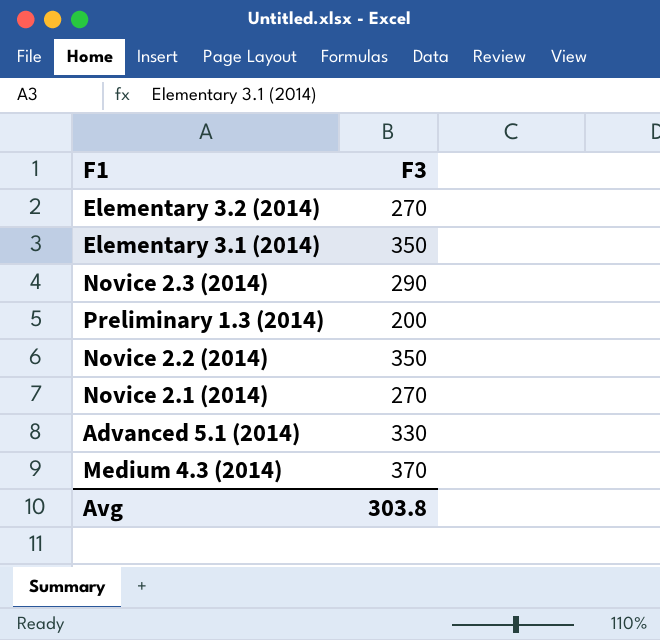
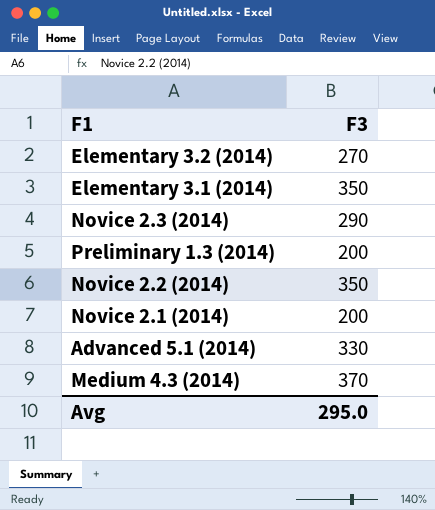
Novice 2.1 (2014) | F3: 270 -> 200
Avg | F3: 303.8 -> 295.0

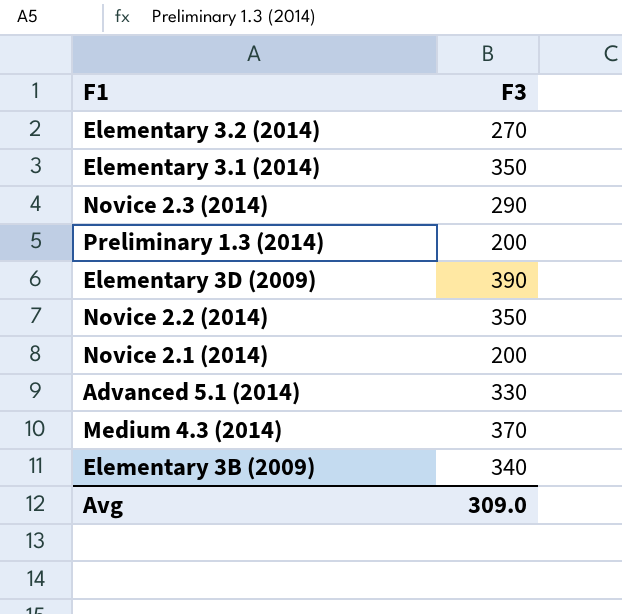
row Elementary 3D (2009): none -> 390
row Elementary 3B (2009): none -> 340
Avg | F3: 295.0 -> 309.0

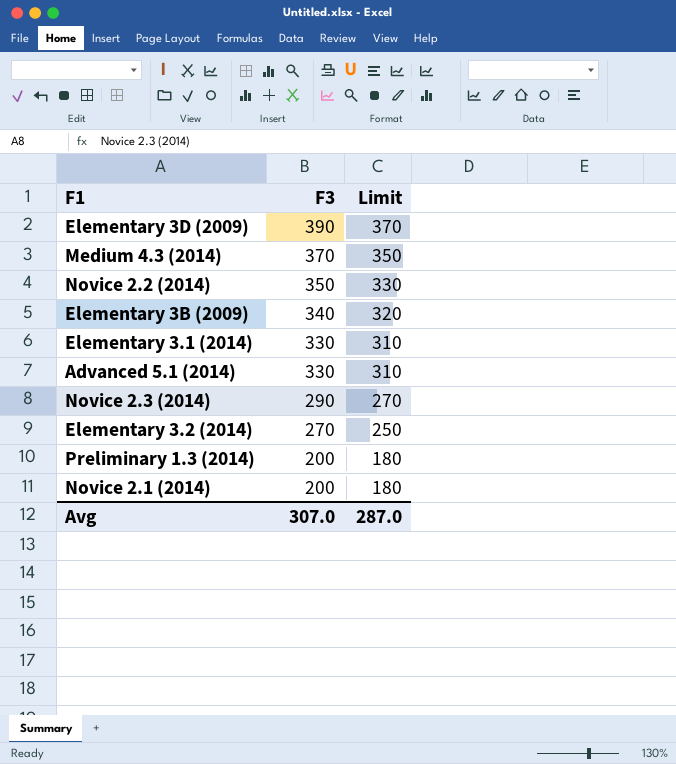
row order: none -> F3 descending
column Limit | formula: none -> [F3] - 20
Elementary 3.1 (2014) | F3: 350 -> 330
Avg | F3: 309.0 -> 307.0

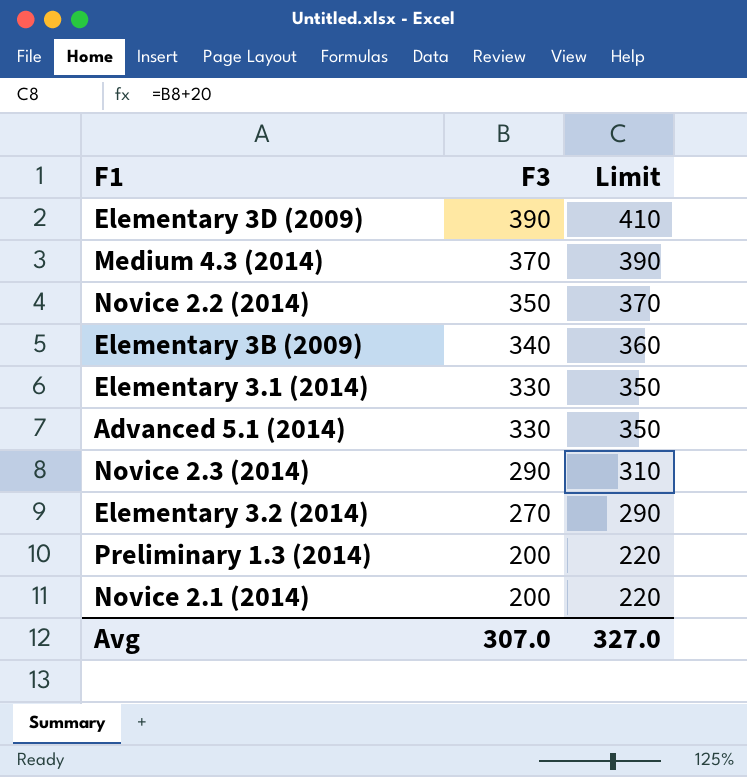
column Limit | formula: [F3] - 20 -> [F3] + 20
Avg | Limit: 287.0 -> 327.0

